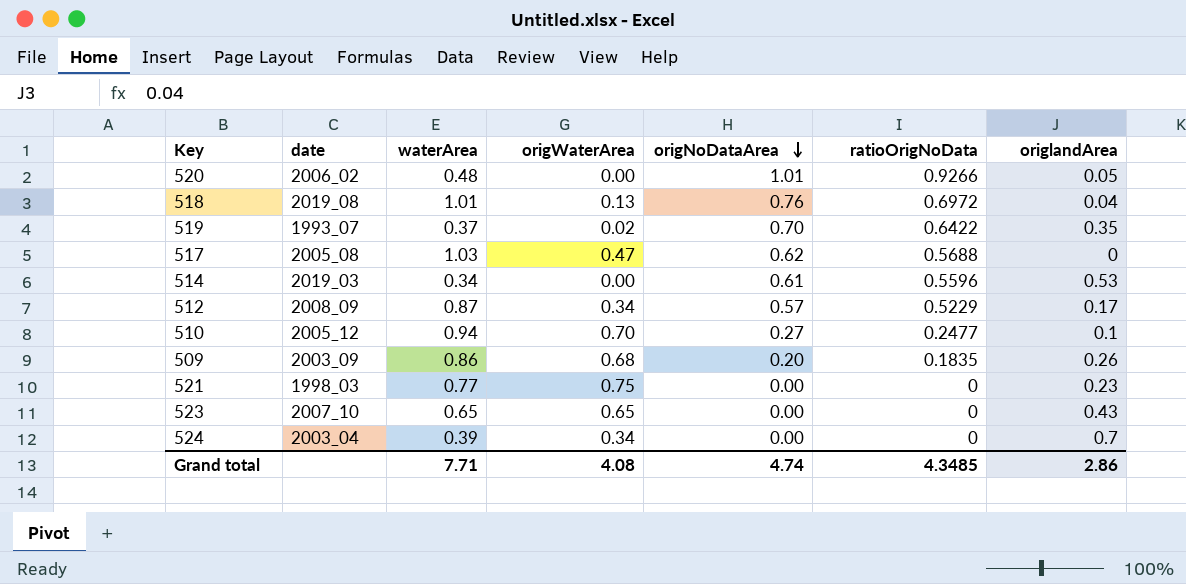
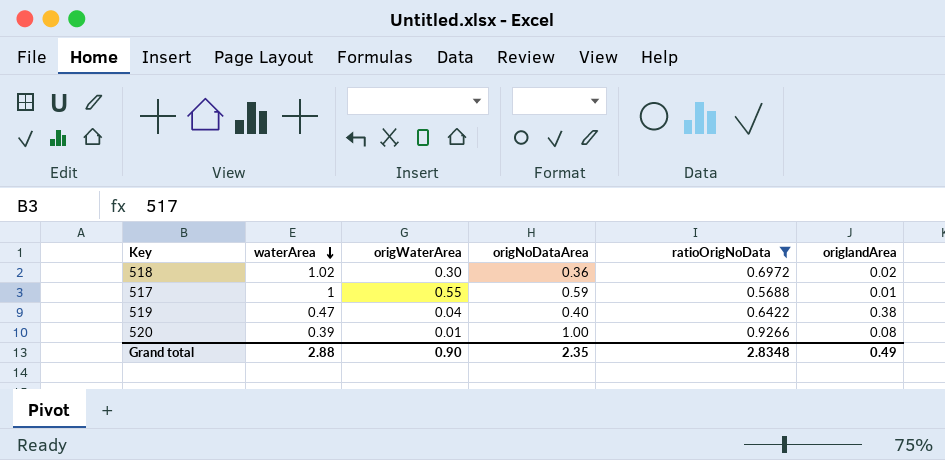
filter: none -> ratioOrigNoData >= 0.5688
row order: origNoDataArea descending -> waterArea descending
column date | position: 2 -> none
518 | waterArea: 1.01 -> 1.02
518 | origWaterArea: 0.13 -> 0.30
518 | origNoDataArea: 0.76 -> 0.36
518 | origlandArea: 0.04 -> 0.02
517 | waterArea: 1.03 -> 1
517 | origWaterArea: 0.47 -> 0.55
517 | origNoDataArea: 0.62 -> 0.59
517 | origlandArea: 0 -> 0.01
519 | waterArea: 0.37 -> 0.47
519 | origWaterArea: 0.02 -> 0.04
519 | origNoDataArea: 0.70 -> 0.40
519 | origlandArea: 0.35 -> 0.38
520 | waterArea: 0.48 -> 0.39
520 | origWaterArea: 0.00 -> 0.01
520 | origNoDataArea: 1.01 -> 1.00
520 | origlandArea: 0.05 -> 0.08
Grand total | waterArea: 7.71 -> 2.88
Grand total | origWaterArea: 4.08 -> 0.90
Grand total | origNoDataArea: 4.74 -> 2.35
Grand total | ratioOrigNoData: 4.3485 -> 2.8348
Grand total | origlandArea: 2.86 -> 0.49

